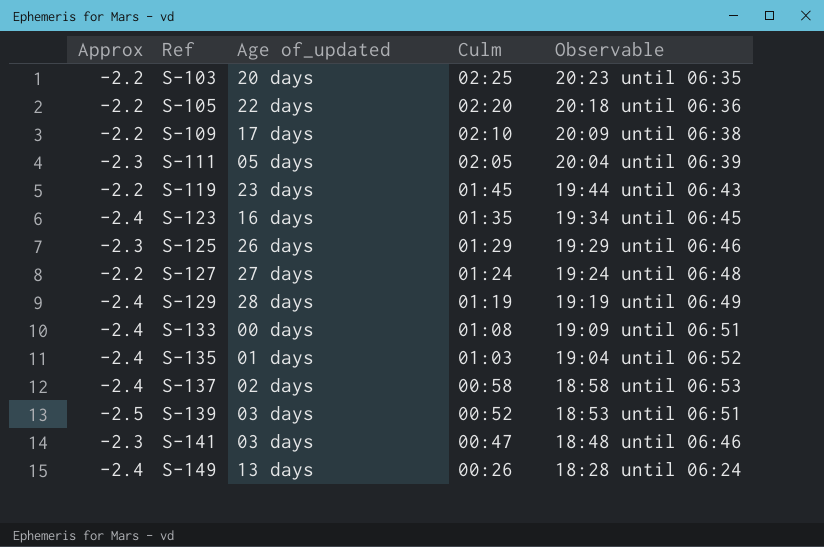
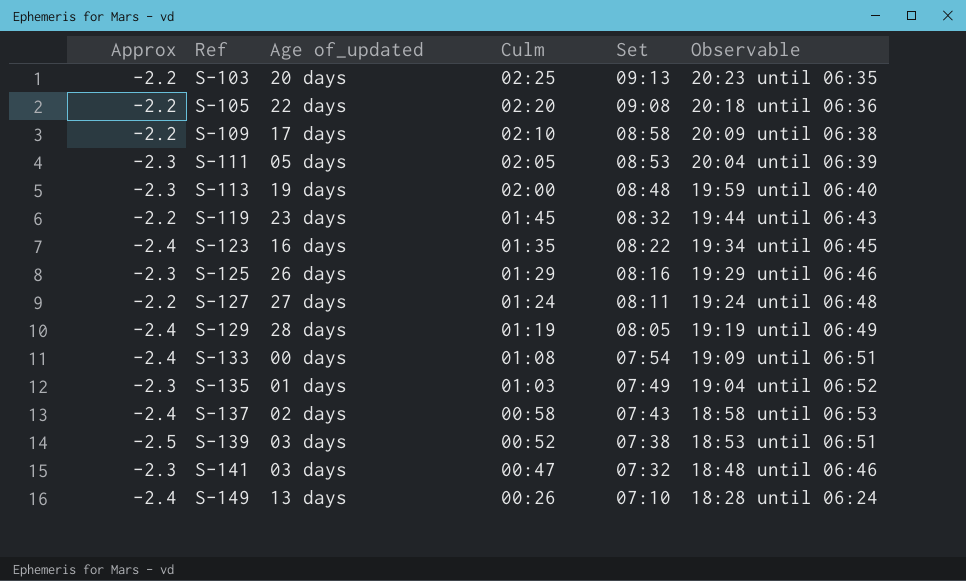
column Set | position: none -> 5
row S-113: none -> -2.3 | 19 days | 02:00 | 08:48 | 19:59 until 06:40
S-135 | Approx: -2.4 -> -2.3

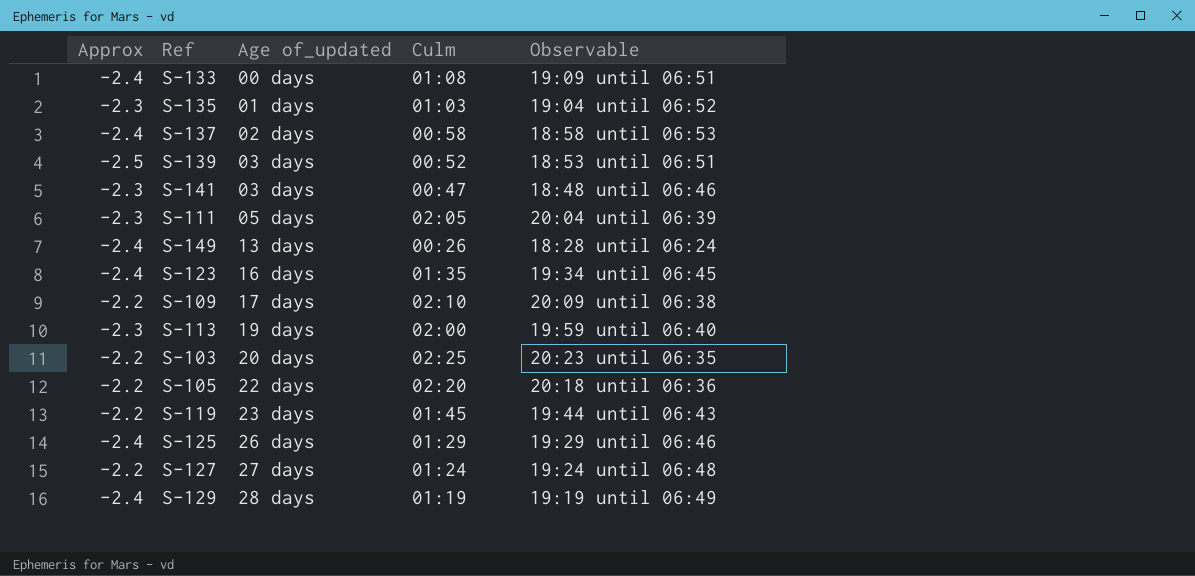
row order: Ref ascending -> Age of_updated ascending
column Set | position: 5 -> none
S-125 | Approx: -2.3 -> -2.4

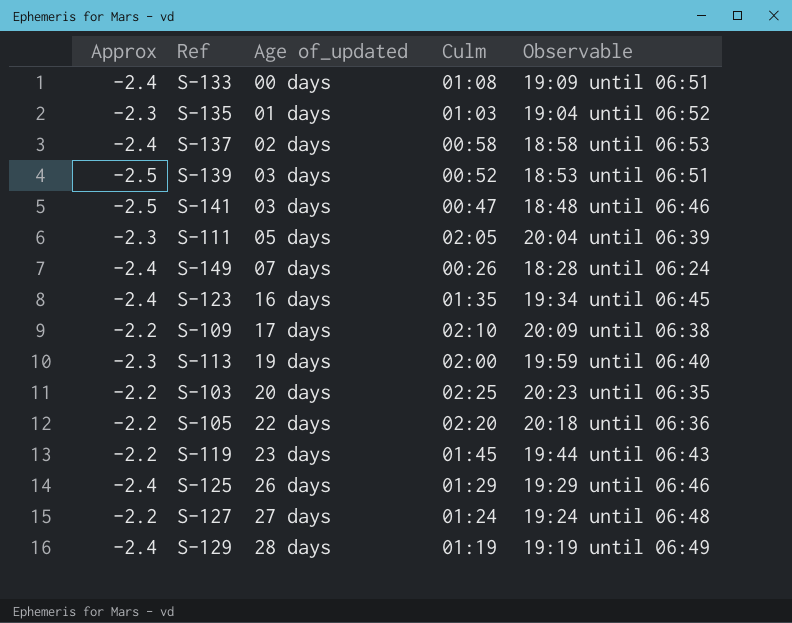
S-141 | Approx: -2.3 -> -2.5
S-149 | Age of_updated: 13 days -> 07 days

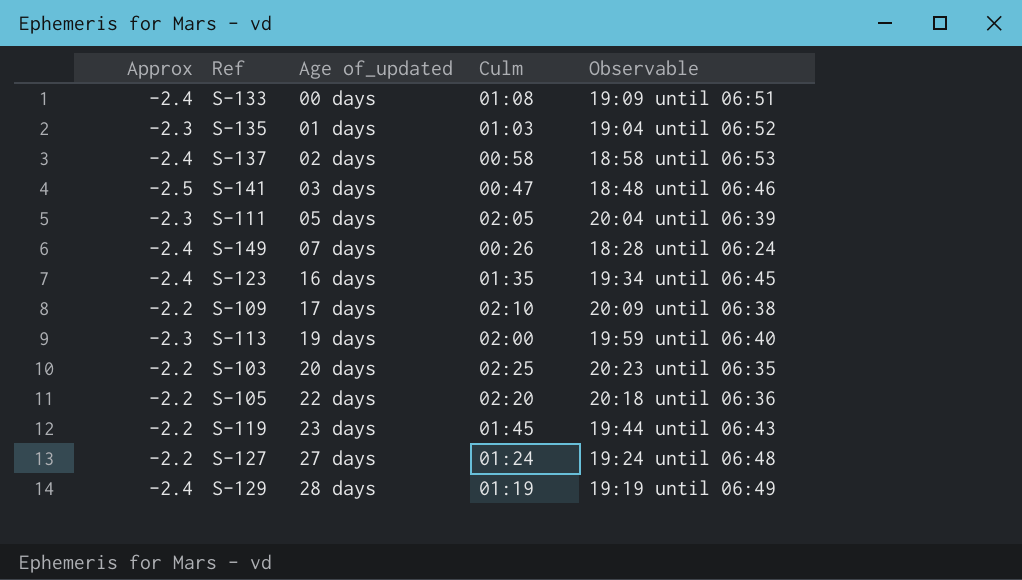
row S-139: -2.5 | 03 days | 00:52 | 18:53 until 06:51 -> none
row S-125: -2.4 | 26 days | 01:29 | 19:29 until 06:46 -> none

